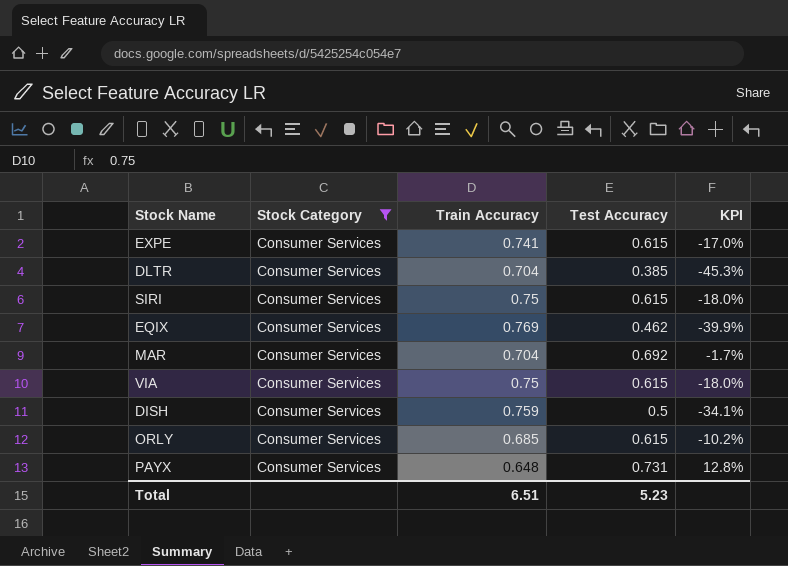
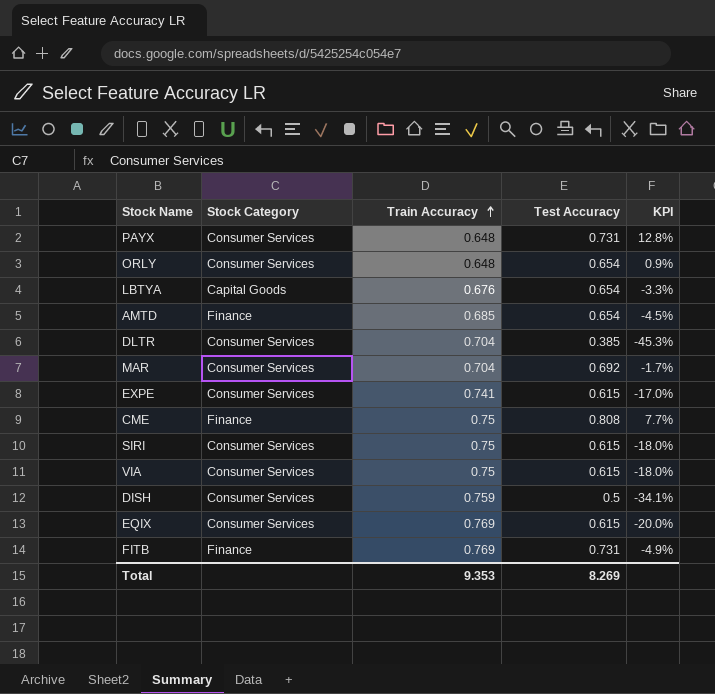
filter: Stock Category = Consumer Services -> none
row order: none -> Train Accuracy ascending
ORLY | Train Accuracy: 0.685 -> 0.648
ORLY | Test Accuracy: 0.615 -> 0.654
ORLY | KPI: -10.2% -> 0.9%
EQIX | Test Accuracy: 0.462 -> 0.615
EQIX | KPI: -39.9% -> -20.0%
Total | Train Accuracy: 6.51 -> 9.353
Total | Test Accuracy: 5.23 -> 8.269

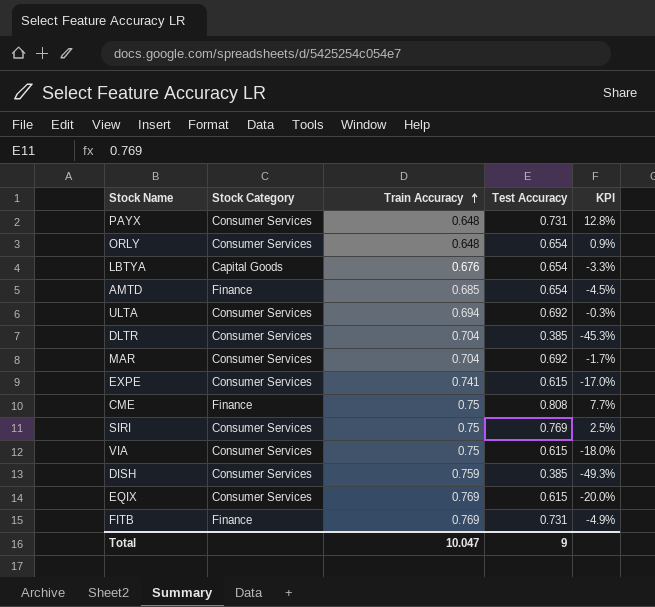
row ULTA: none -> Consumer Services | 0.694 | 0.692 | -0.3%
SIRI | Test Accuracy: 0.615 -> 0.769
SIRI | KPI: -18.0% -> 2.5%
DISH | Test Accuracy: 0.5 -> 0.385
DISH | KPI: -34.1% -> -49.3%
Total | Train Accuracy: 9.353 -> 10.047
Total | Test Accuracy: 8.269 -> 9

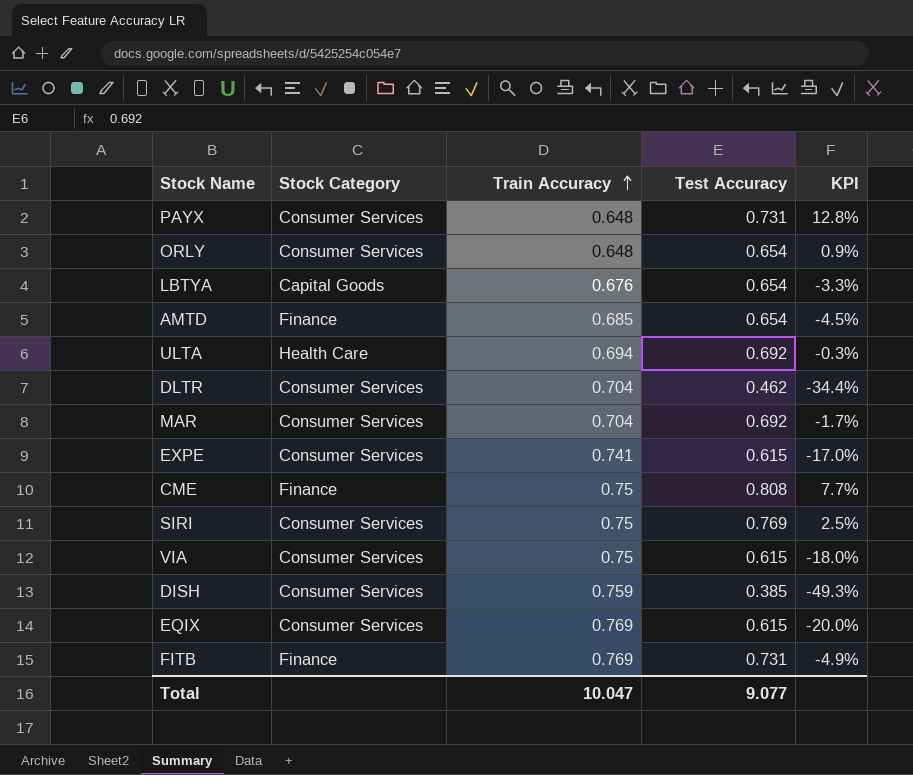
ULTA | Stock Category: Consumer Services -> Health Care
DLTR | Test Accuracy: 0.385 -> 0.462
DLTR | KPI: -45.3% -> -34.4%
Total | Test Accuracy: 9 -> 9.077

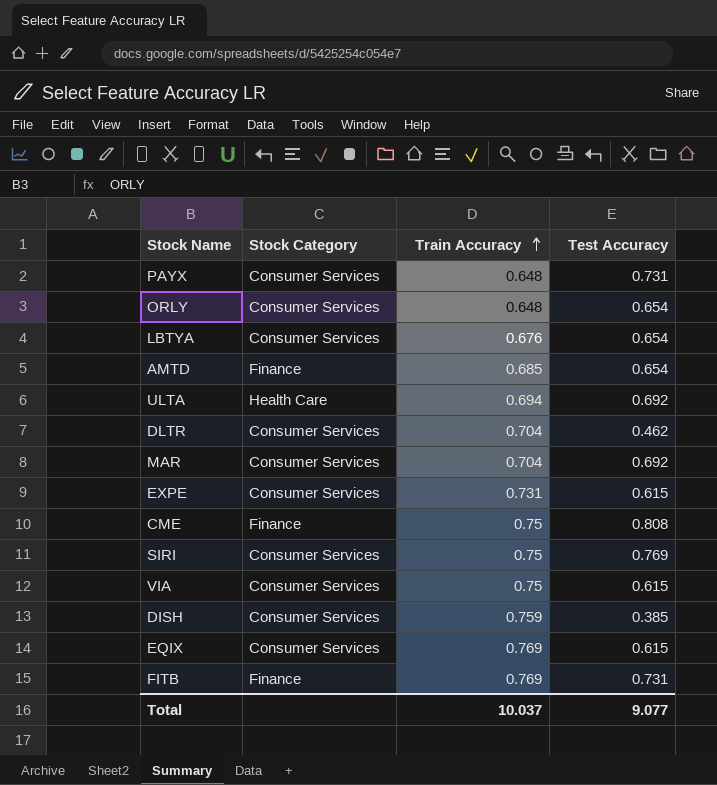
column KPI | formula: ([Test Accuracy] - [Train Accuracy]) / [Train Accuracy] -> none
LBTYA | Stock Category: Capital Goods -> Consumer Services
EXPE | Train Accuracy: 0.741 -> 0.731
Total | Train Accuracy: 10.047 -> 10.037

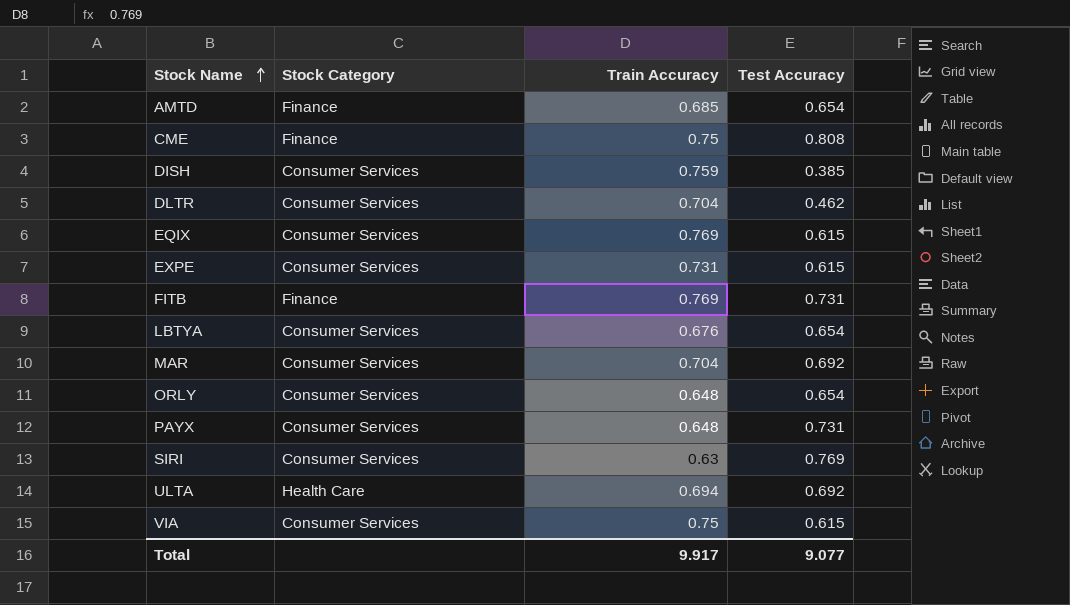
row order: Train Accuracy ascending -> Stock Name ascending
SIRI | Train Accuracy: 0.75 -> 0.63
Total | Train Accuracy: 10.037 -> 9.917

